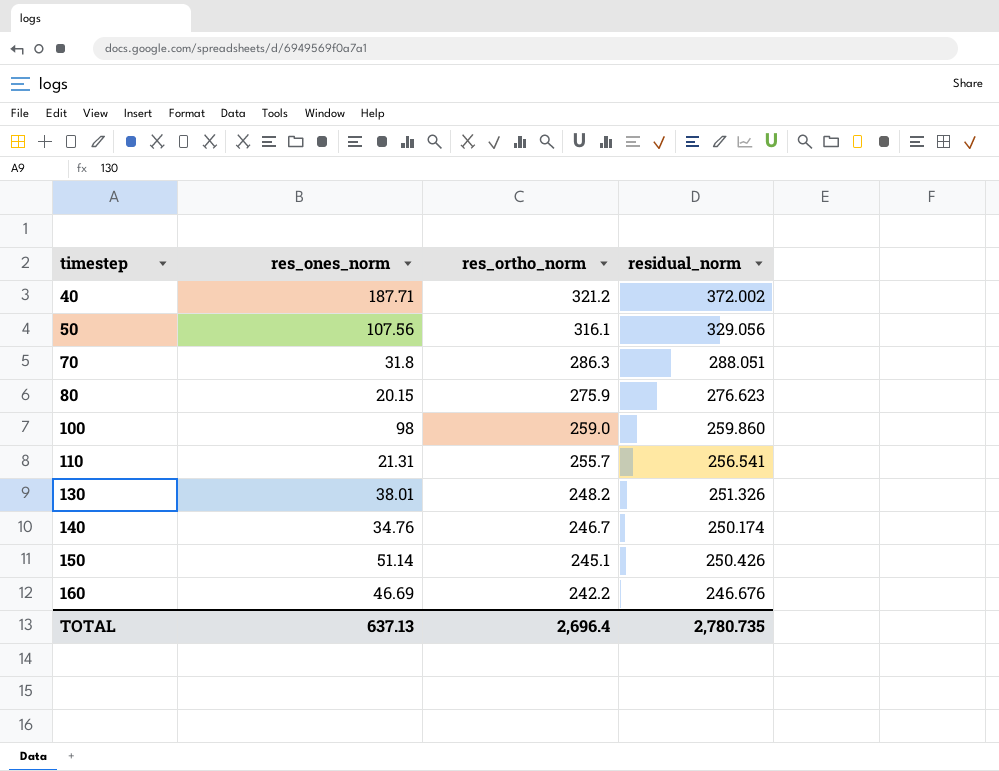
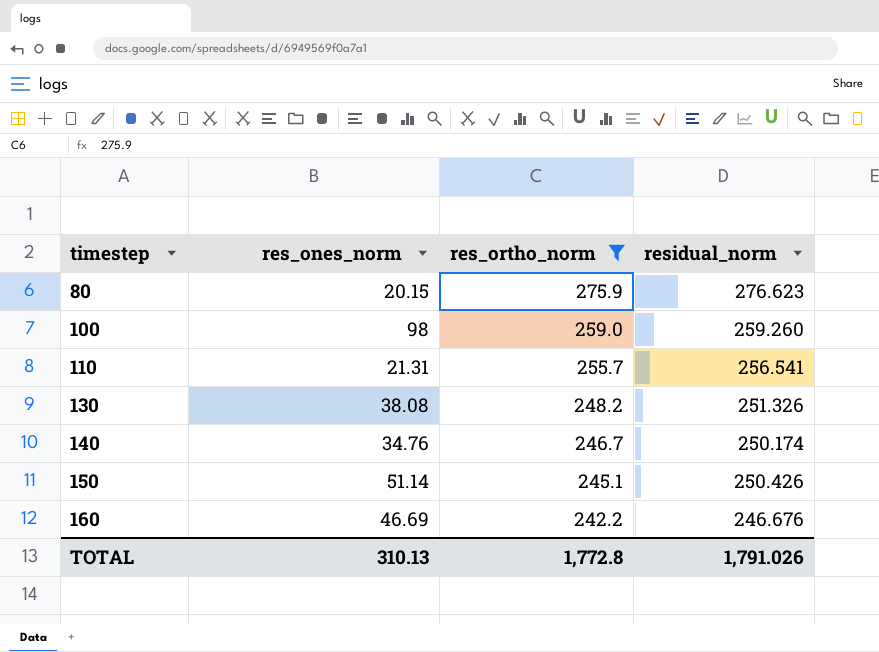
filter: none -> res_ortho_norm <= 275.9
100 | residual_norm: 259.860 -> 259.260
130 | res_ones_norm: 38.01 -> 38.08
TOTAL | res_ones_norm: 637.13 -> 310.13
TOTAL | res_ortho_norm: 2,696.4 -> 1,772.8
TOTAL | residual_norm: 2,780.735 -> 1,791.026

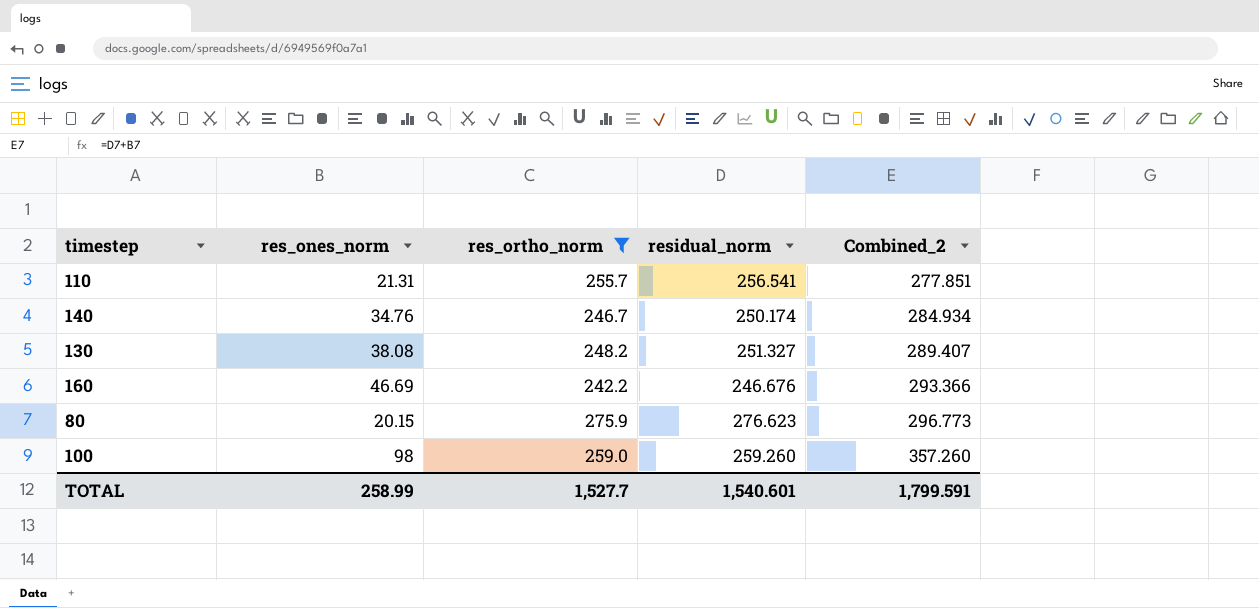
row order: timestep ascending -> Combined_2 ascending
column Combined_2 | formula: none -> [res_ones_norm] + [residual_norm]
row 150: 51.14 | 245.1 | 250.426 -> none
130 | residual_norm: 251.326 -> 251.327
TOTAL | res_ones_norm: 310.13 -> 258.99
TOTAL | res_ortho_norm: 1,772.8 -> 1,527.7
TOTAL | residual_norm: 1,791.026 -> 1,540.601

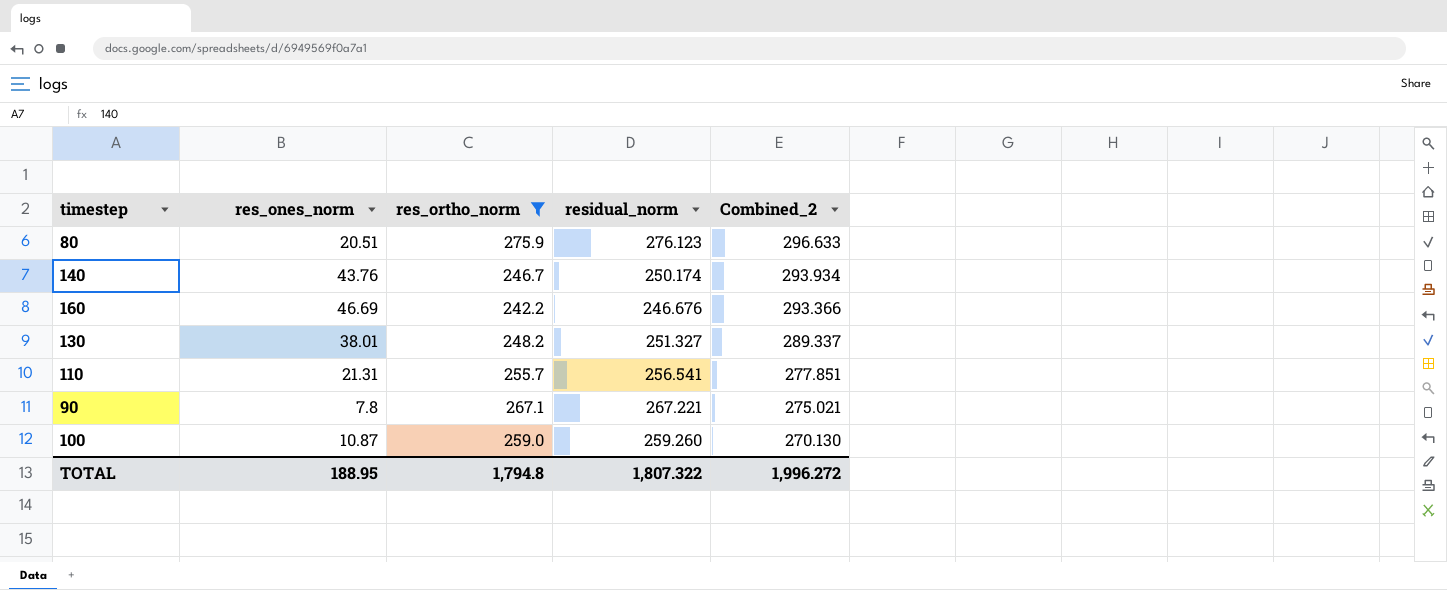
row order: Combined_2 ascending -> Combined_2 descending
80 | res_ones_norm: 20.15 -> 20.51
80 | residual_norm: 276.623 -> 276.123
80 | Combined_2: 296.773 -> 296.633
140 | res_ones_norm: 34.76 -> 43.76
140 | Combined_2: 284.934 -> 293.934
130 | res_ones_norm: 38.08 -> 38.01
130 | Combined_2: 289.407 -> 289.337
row 90: none -> 7.8 | 267.1 | 267.221 | 275.021
100 | res_ones_norm: 98 -> 10.87
100 | Combined_2: 357.260 -> 270.130
TOTAL | res_ones_norm: 258.99 -> 188.95
TOTAL | res_ortho_norm: 1,527.7 -> 1,794.8
TOTAL | residual_norm: 1,540.601 -> 1,807.322
TOTAL | Combined_2: 1,799.591 -> 1,996.272

